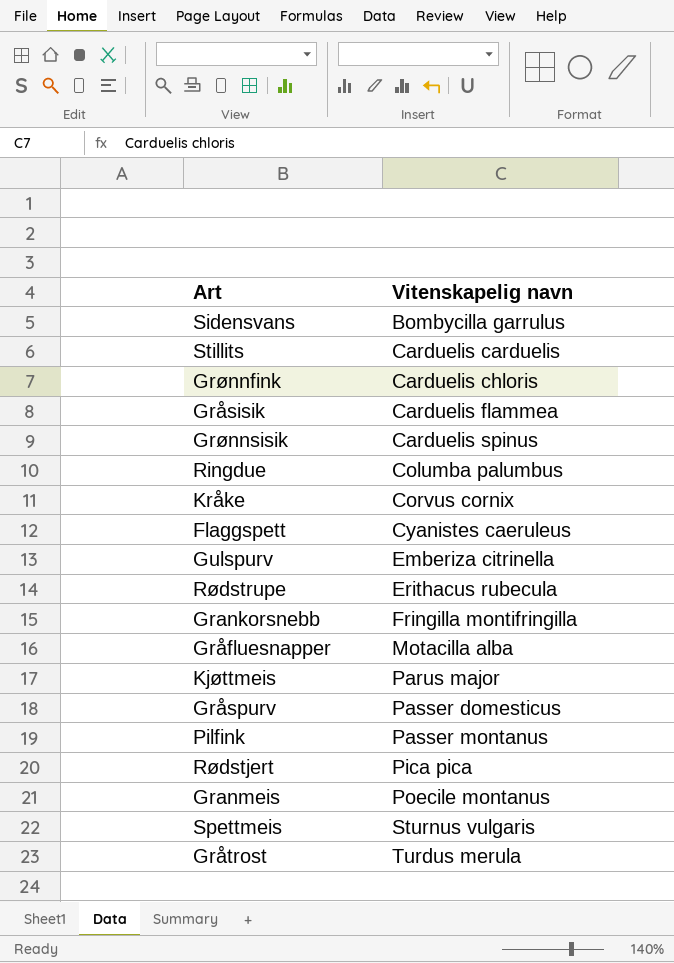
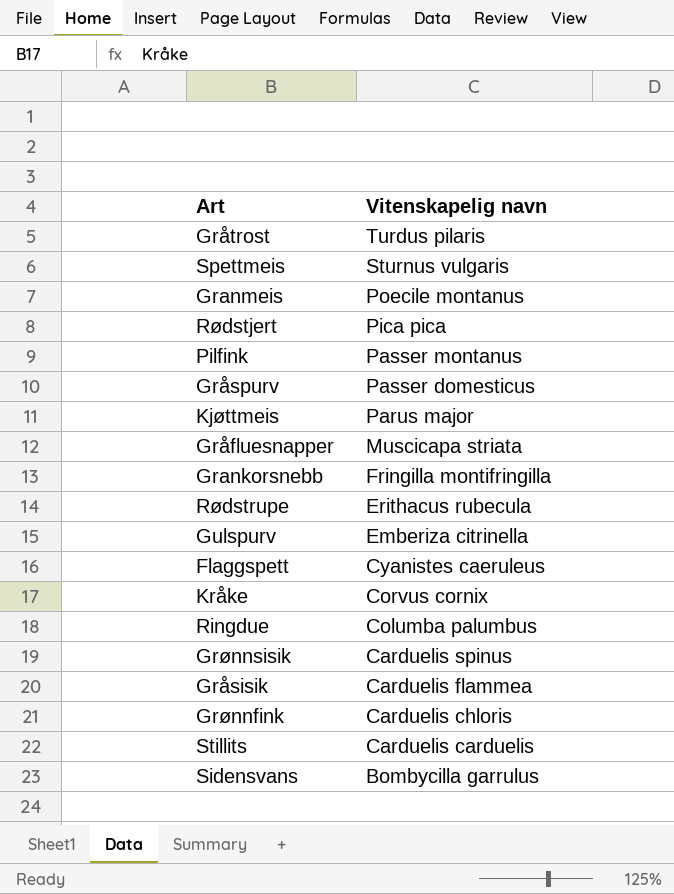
row order: Vitenskapelig navn ascending -> Vitenskapelig navn descending
Gråtrost | Vitenskapelig navn: Turdus merula -> Turdus pilaris
Gråfluesnapper | Vitenskapelig navn: Motacilla alba -> Muscicapa striata

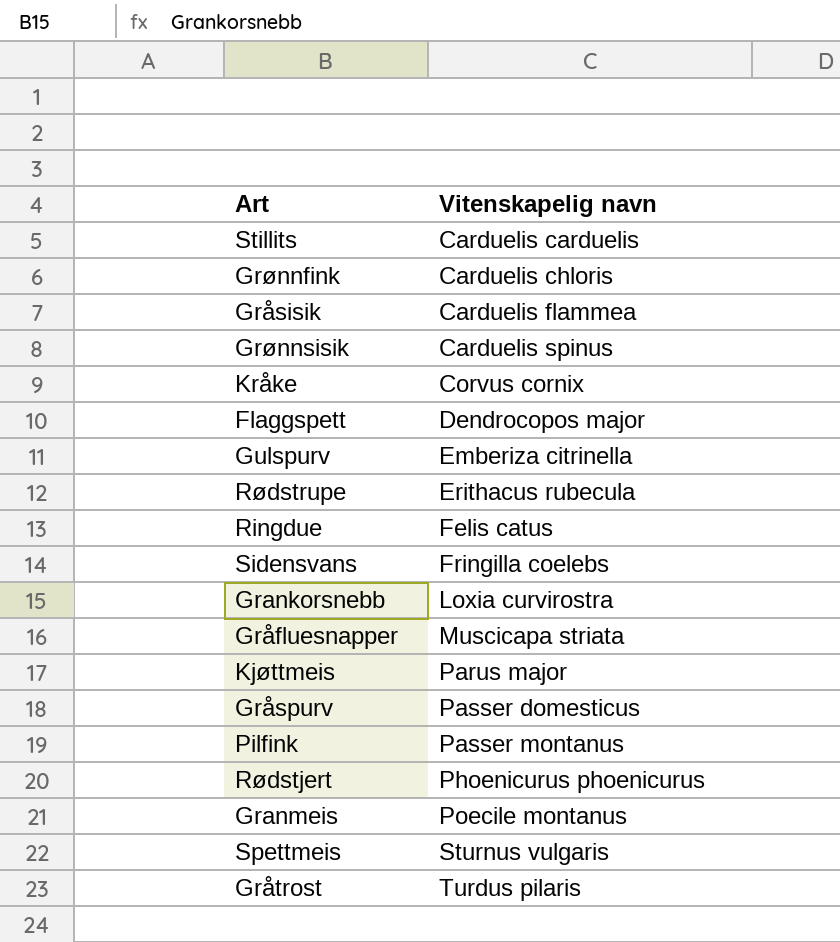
row order: Vitenskapelig navn descending -> Vitenskapelig navn ascending
Flaggspett | Vitenskapelig navn: Cyanistes caeruleus -> Dendrocopos major
Ringdue | Vitenskapelig navn: Columba palumbus -> Felis catus
Sidensvans | Vitenskapelig navn: Bombycilla garrulus -> Fringilla coelebs
Grankorsnebb | Vitenskapelig navn: Fringilla montifringilla -> Loxia curvirostra
Rødstjert | Vitenskapelig navn: Pica pica -> Phoenicurus phoenicurus

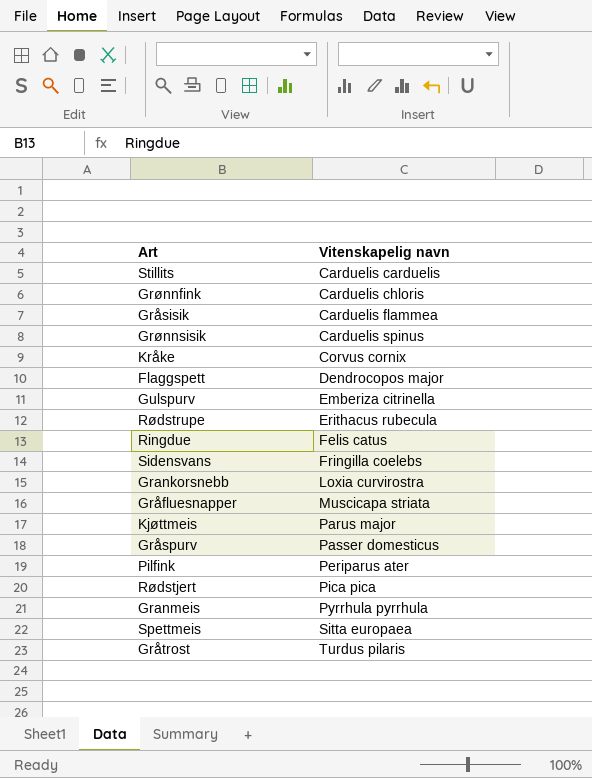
Pilfink | Vitenskapelig navn: Passer montanus -> Periparus ater
Rødstjert | Vitenskapelig navn: Phoenicurus phoenicurus -> Pica pica
Granmeis | Vitenskapelig navn: Poecile montanus -> Pyrrhula pyrrhula
Spettmeis | Vitenskapelig navn: Sturnus vulgaris -> Sitta europaea

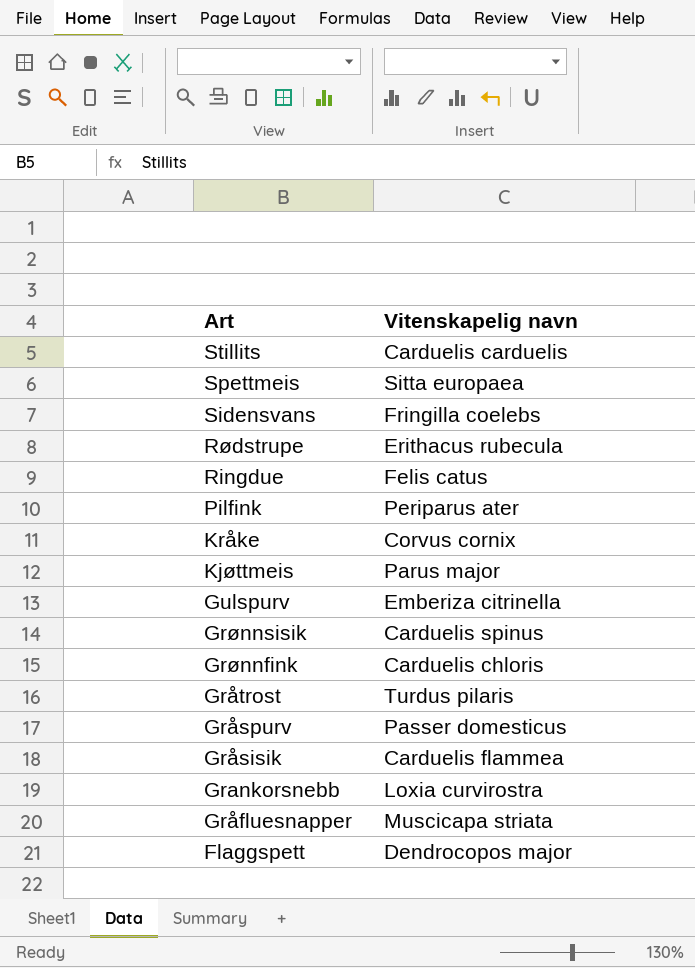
row order: Vitenskapelig navn ascending -> Art descending
row Rødstjert: Pica pica -> none
row Granmeis: Pyrrhula pyrrhula -> none

